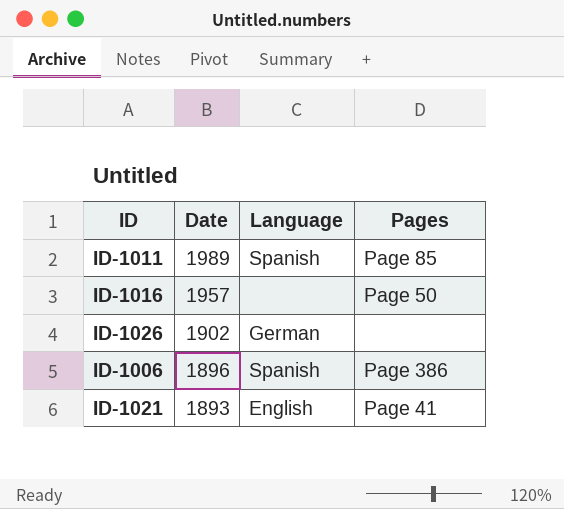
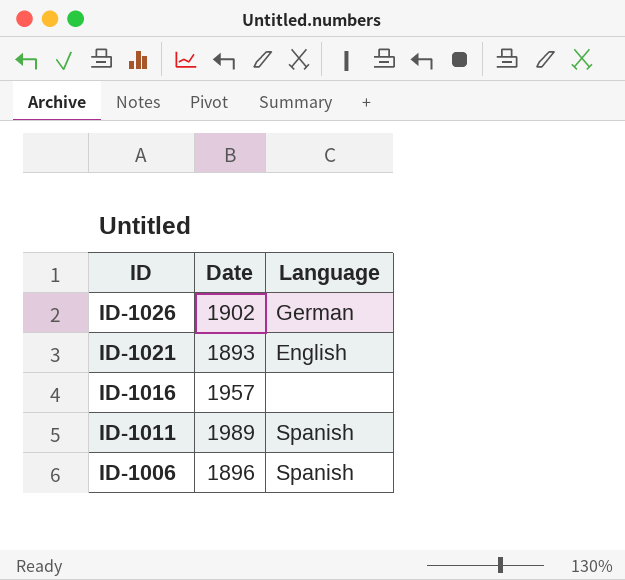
row order: Date descending -> ID descending
column Pages | position: 4 -> none

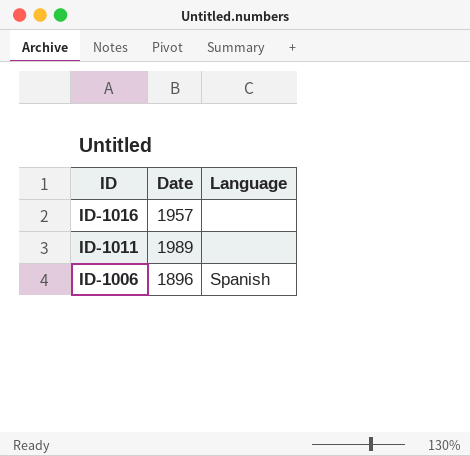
row ID-1026: 1902 | German -> none
row ID-1021: 1893 | English -> none
ID-1011 | Language: Spanish -> none

